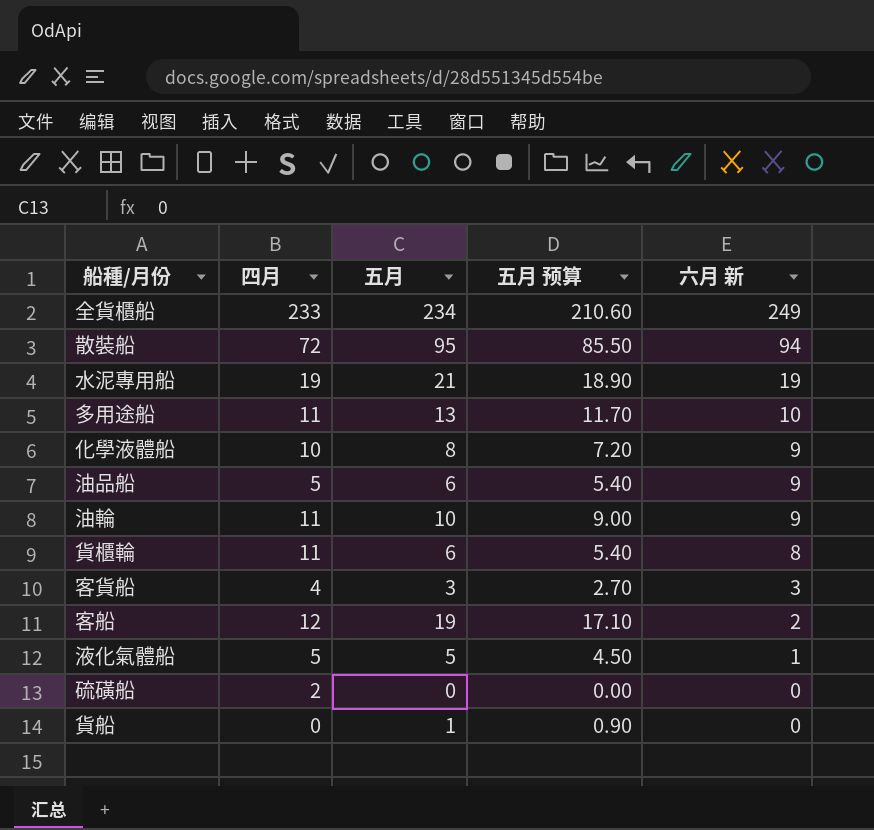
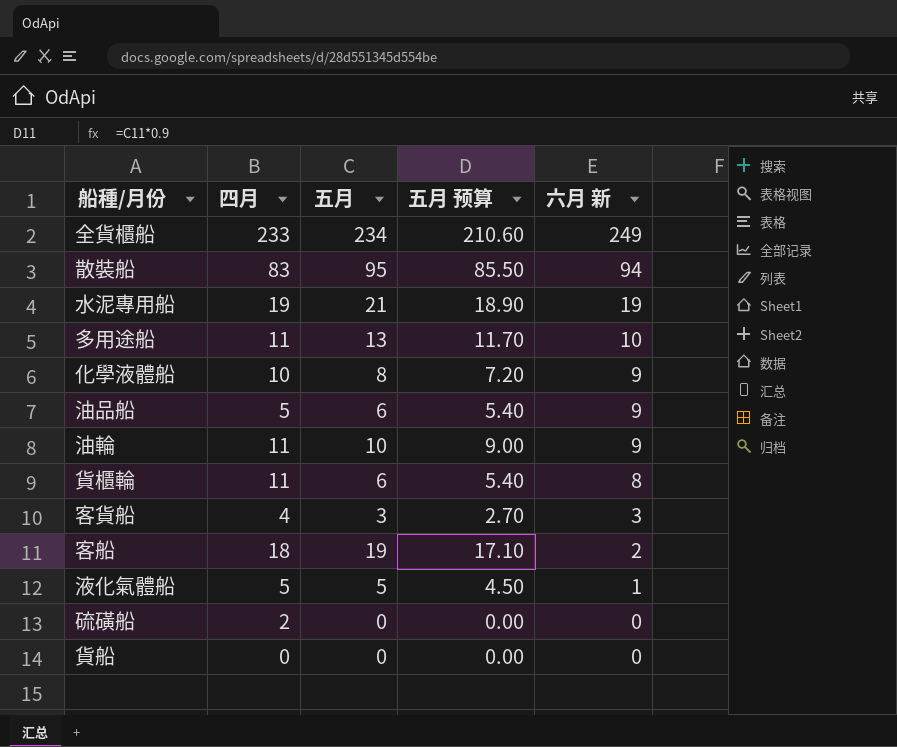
散裝船 | 四月: 72 -> 83
客船 | 四月: 12 -> 18
貨船 | 五月: 1 -> 0
貨船 | 五月 预算: 0.90 -> 0.00

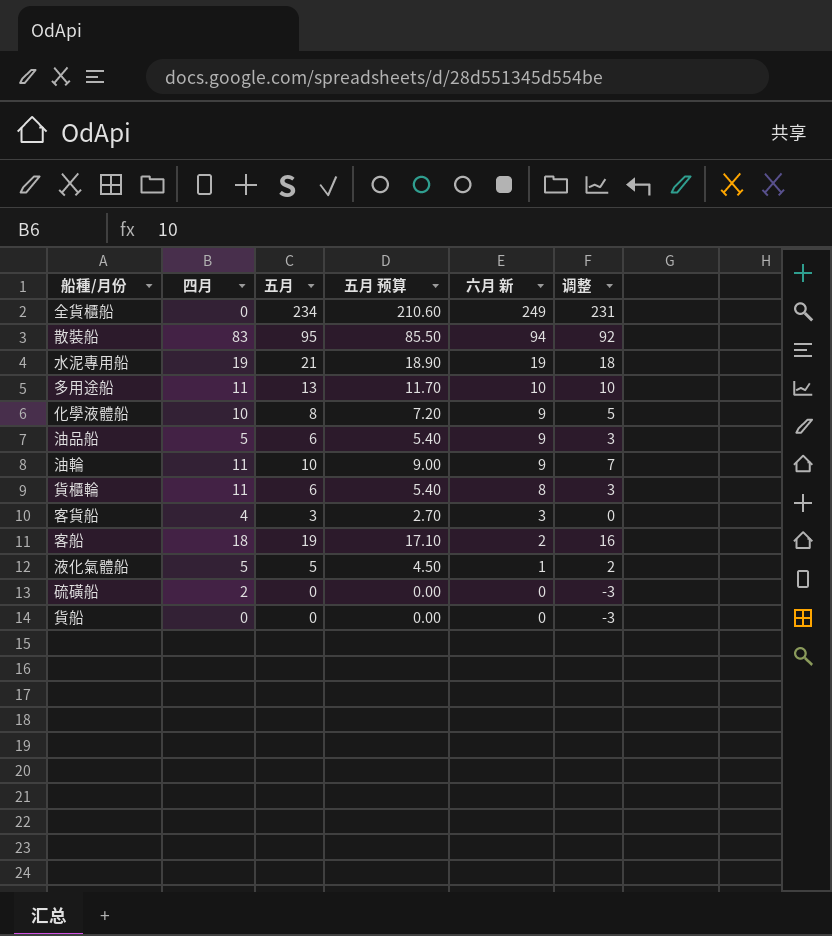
column 调整 | formula: none -> [五月] - 3
全貨櫃船 | 四月: 233 -> 0

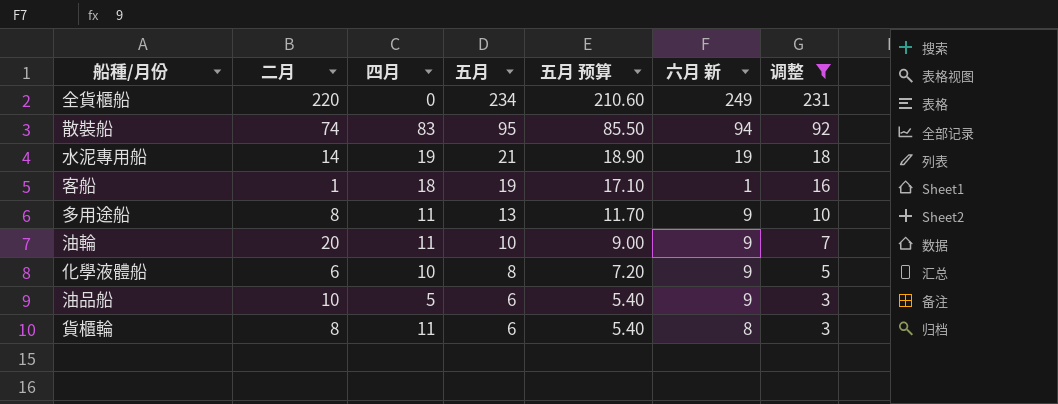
filter: none -> 调整 >= 3
row order: 六月 新 descending -> 五月 descending
column 二月 | position: none -> 2
客船 | 六月 新: 2 -> 1
多用途船 | 六月 新: 10 -> 9

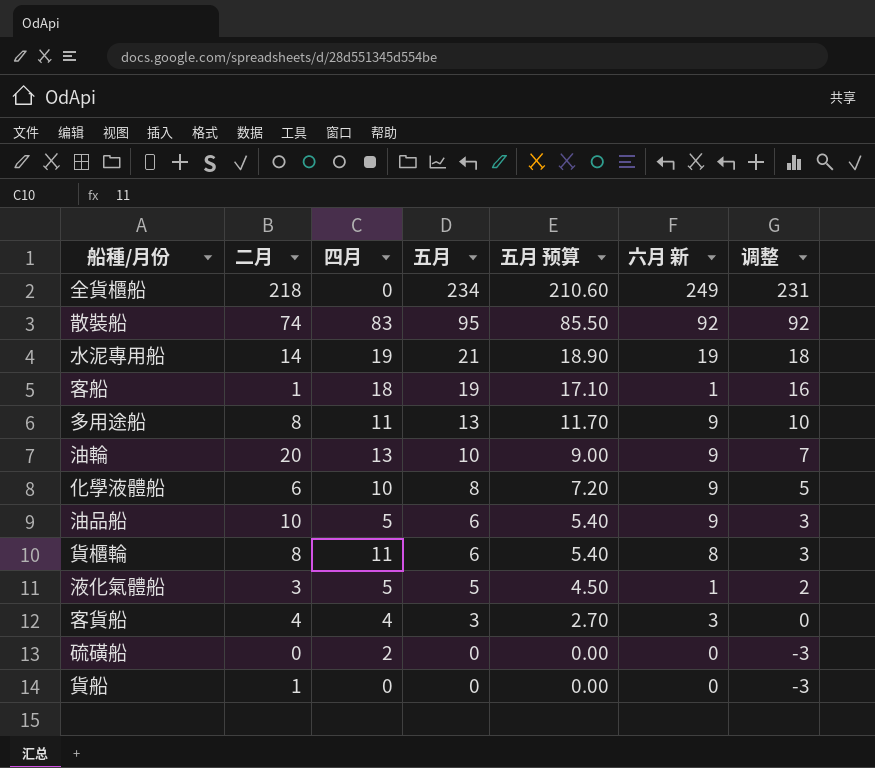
filter: 调整 >= 3 -> none
全貨櫃船 | 二月: 220 -> 218
散裝船 | 六月 新: 94 -> 92
油輪 | 四月: 11 -> 13

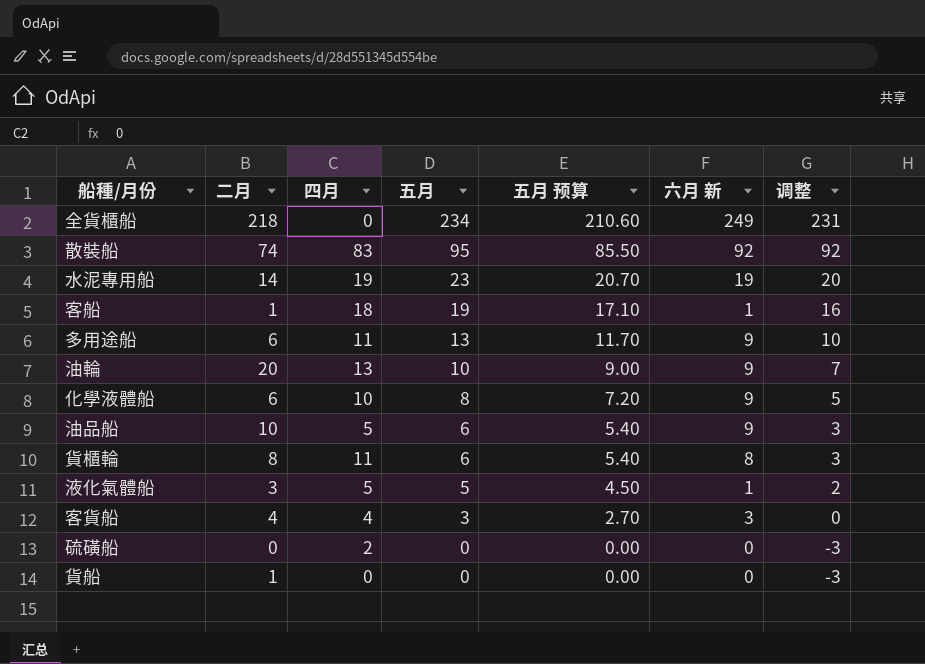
水泥專用船 | 五月: 21 -> 23
水泥專用船 | 五月 预算: 18.90 -> 20.70
水泥專用船 | 调整: 18 -> 20
多用途船 | 二月: 8 -> 6

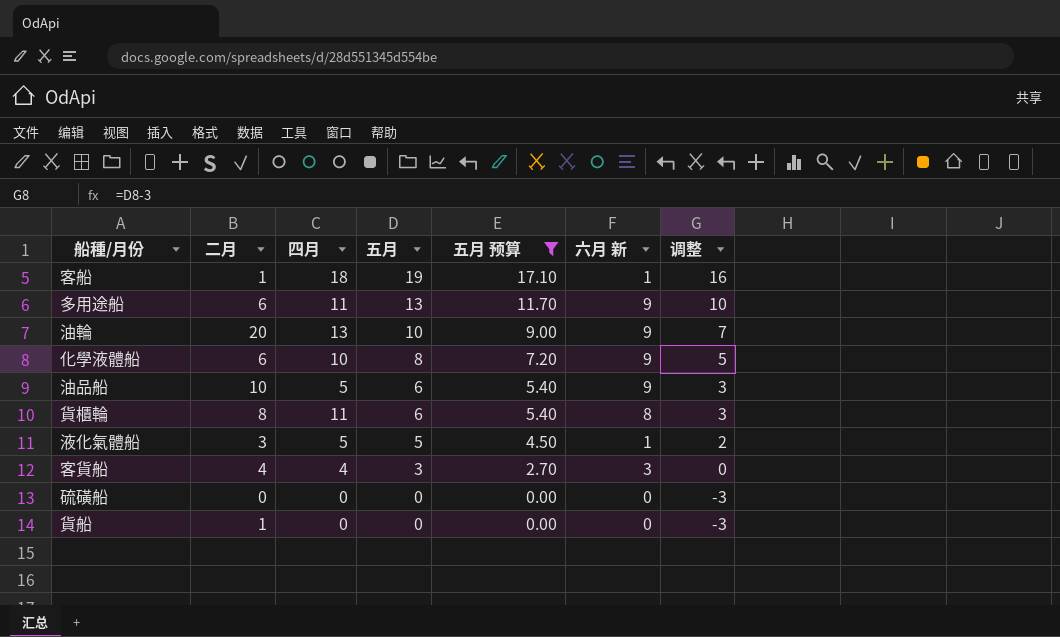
filter: none -> 五月 预算 <= 17.10
硫磺船 | 四月: 2 -> 0

